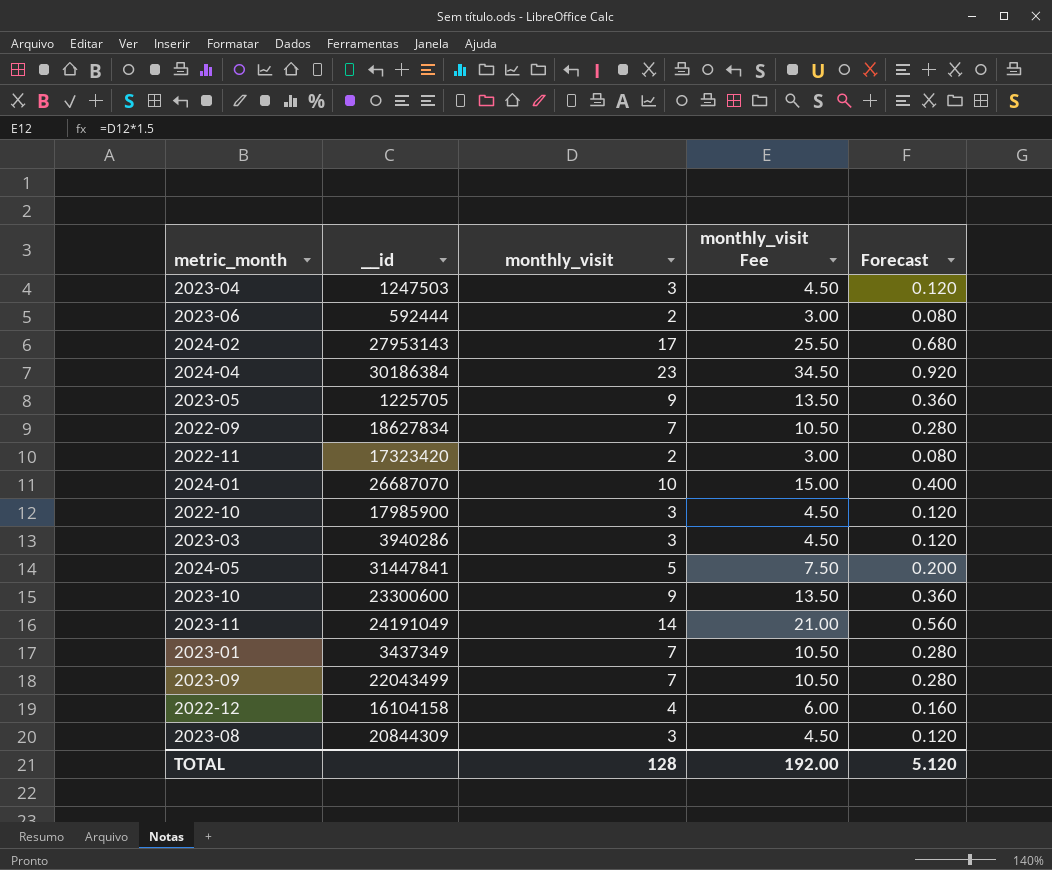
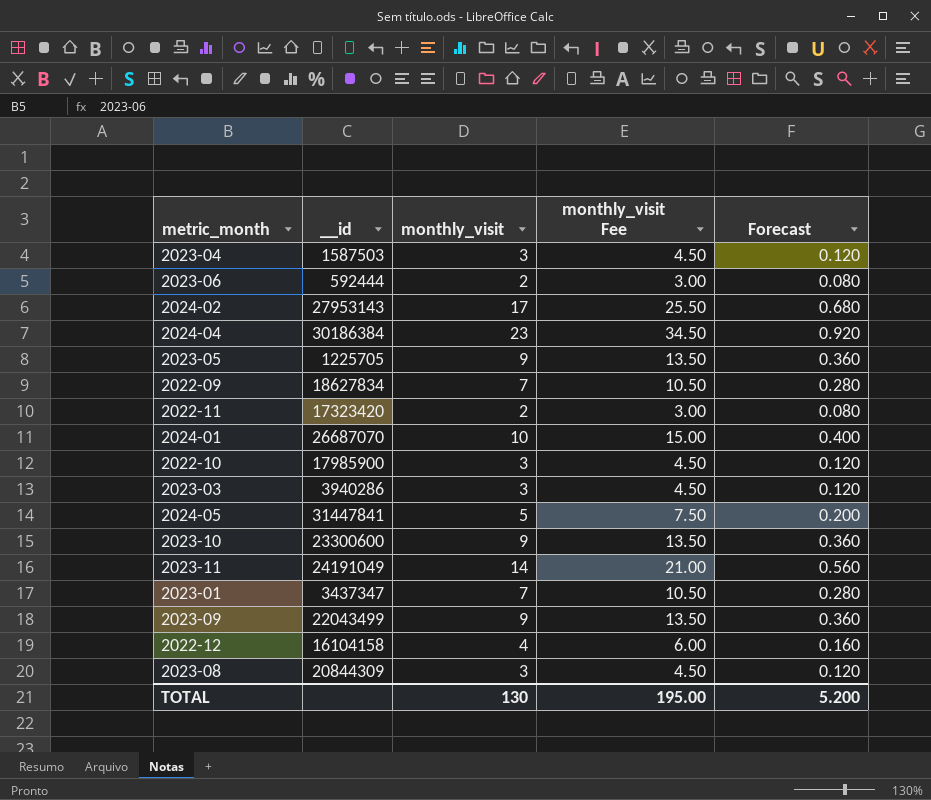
2023-04 | __id: 1247503 -> 1587503
2023-01 | __id: 3437349 -> 3437347
2023-09 | monthly_visit: 7 -> 9
2023-09 | monthly_visit Fee: 10.50 -> 13.50
2023-09 | Forecast: 0.280 -> 0.360
TOTAL | monthly_visit: 128 -> 130
TOTAL | monthly_visit Fee: 192.00 -> 195.00
TOTAL | Forecast: 5.120 -> 5.200

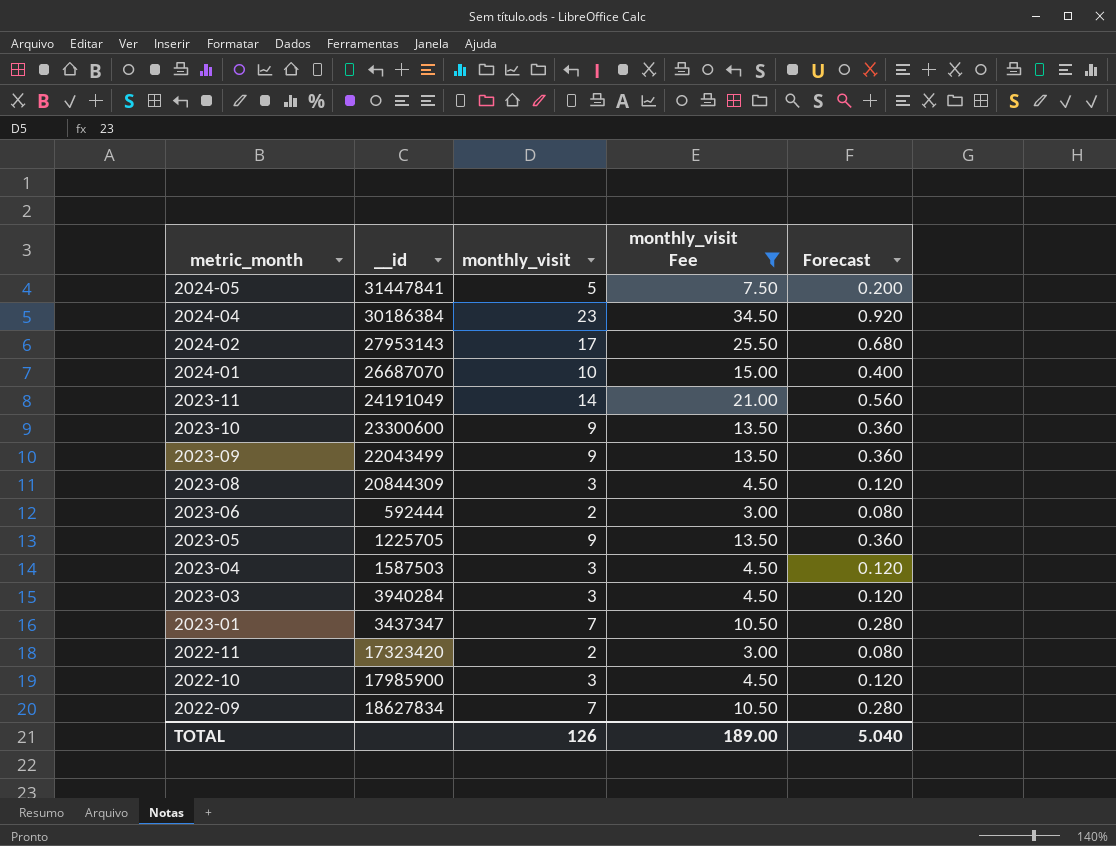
filter: none -> monthly_visit Fee != 6.00
row order: none -> metric_month descending
2023-03 | __id: 3940286 -> 3940284
TOTAL | monthly_visit: 130 -> 126
TOTAL | monthly_visit Fee: 195.00 -> 189.00
TOTAL | Forecast: 5.200 -> 5.040

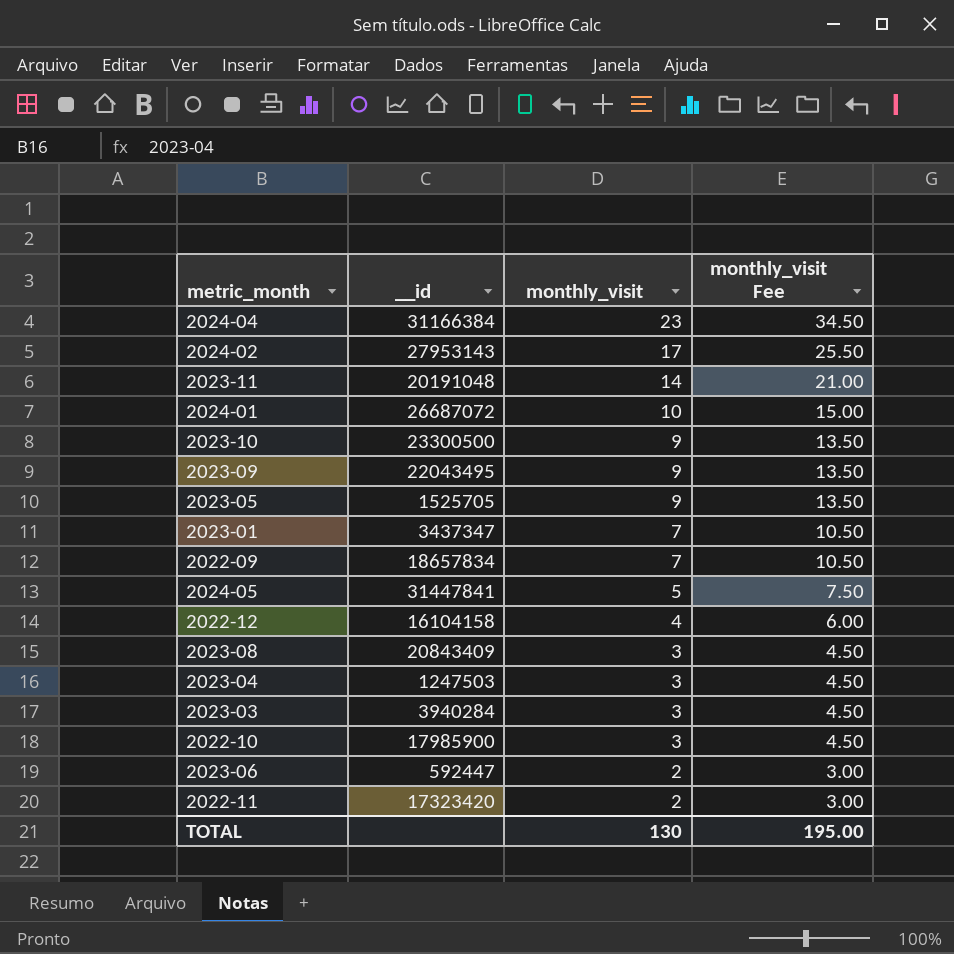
filter: monthly_visit Fee != 6.00 -> none
row order: metric_month descending -> monthly_visit descending
column Forecast | formula: [monthly_visit] * 0.04 -> none
2024-04 | __id: 30186384 -> 31166384
2023-11 | __id: 24191049 -> 20191048
2024-01 | __id: 26687070 -> 26687072
2023-10 | __id: 23300600 -> 23300500
2023-09 | __id: 22043499 -> 22043495
2023-05 | __id: 1225705 -> 1525705
2022-09 | __id: 18627834 -> 18657834
2023-08 | __id: 20844309 -> 20843409
2023-04 | __id: 1587503 -> 1247503
2023-06 | __id: 592444 -> 592447
TOTAL | monthly_visit: 126 -> 130
TOTAL | monthly_visit Fee: 189.00 -> 195.00

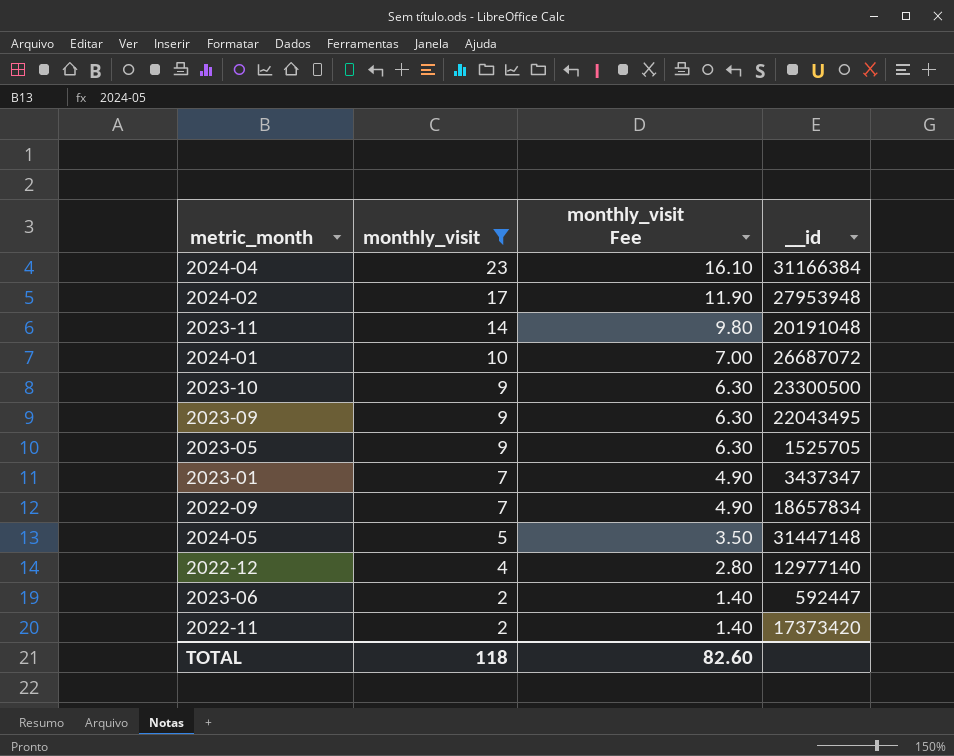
filter: none -> monthly_visit != 3
column monthly_visit Fee | formula: [monthly_visit] * 1.5 -> [monthly_visit] * 0.7
column __id | position: 2 -> 4
2024-02 | __id: 27953143 -> 27953948
2024-05 | __id: 31447841 -> 31447148
2022-12 | __id: 16104158 -> 12977140
2022-11 | __id: 17323420 -> 17373420
TOTAL | monthly_visit: 130 -> 118
TOTAL | monthly_visit Fee: 195.00 -> 82.60

